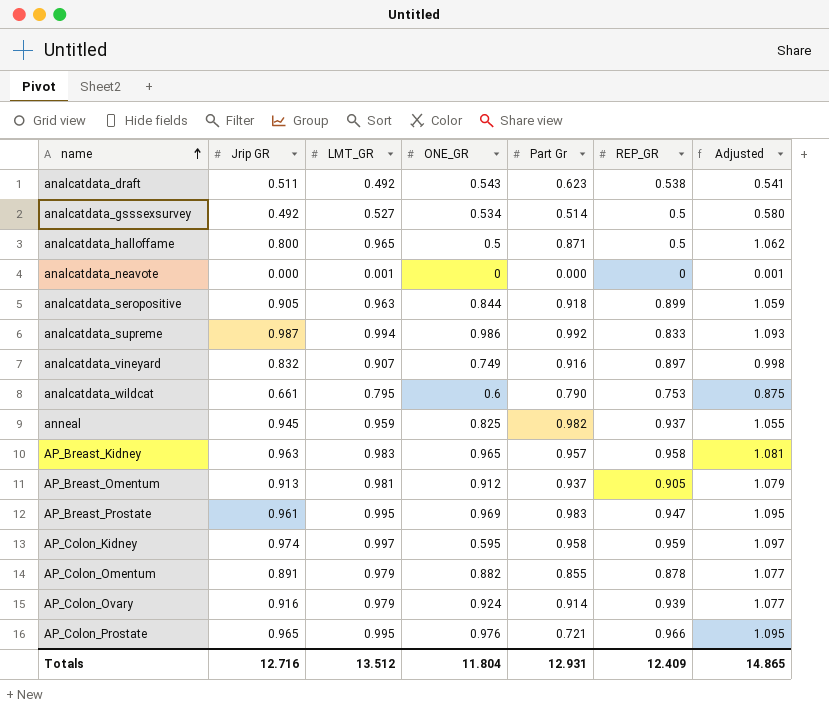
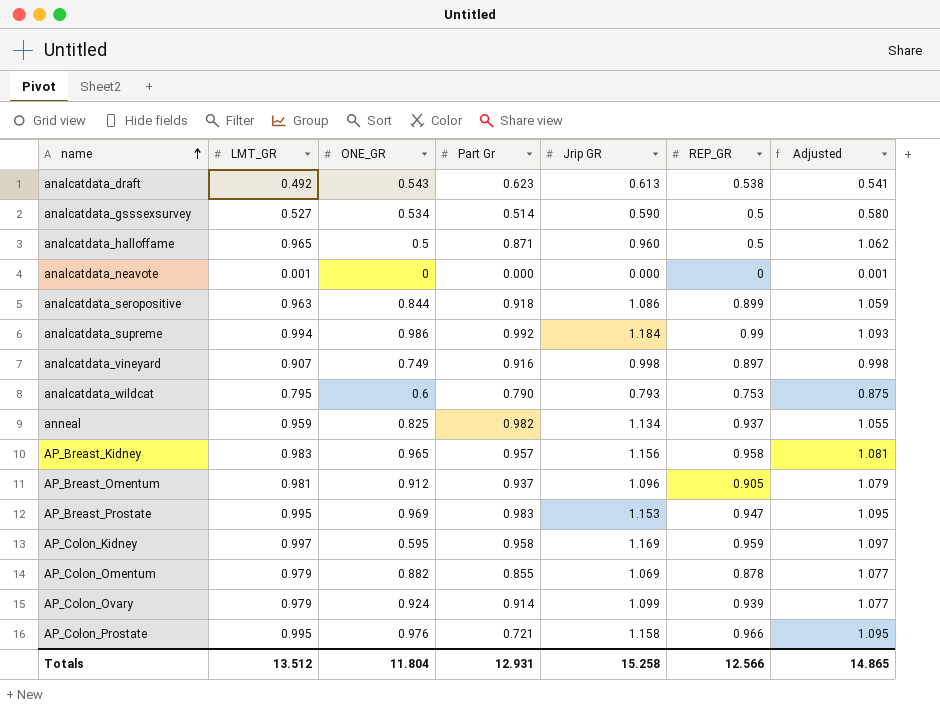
column Jrip GR | position: 2 -> 5
analcatdata_draft | Jrip GR: 0.511 -> 0.613
analcatdata_gsssexsurvey | Jrip GR: 0.492 -> 0.590
analcatdata_halloffame | Jrip GR: 0.800 -> 0.960
analcatdata_seropositive | Jrip GR: 0.905 -> 1.086
analcatdata_supreme | Jrip GR: 0.987 -> 1.184
analcatdata_supreme | REP_GR: 0.833 -> 0.99
analcatdata_vineyard | Jrip GR: 0.832 -> 0.998
analcatdata_wildcat | Jrip GR: 0.661 -> 0.793
anneal | Jrip GR: 0.945 -> 1.134
AP_Breast_Kidney | Jrip GR: 0.963 -> 1.156
AP_Breast_Omentum | Jrip GR: 0.913 -> 1.096
AP_Breast_Prostate | Jrip GR: 0.961 -> 1.153
AP_Colon_Kidney | Jrip GR: 0.974 -> 1.169
AP_Colon_Omentum | Jrip GR: 0.891 -> 1.069
AP_Colon_Ovary | Jrip GR: 0.916 -> 1.099
AP_Colon_Prostate | Jrip GR: 0.965 -> 1.158
Totals | Jrip GR: 12.716 -> 15.258
Totals | REP_GR: 12.409 -> 12.566

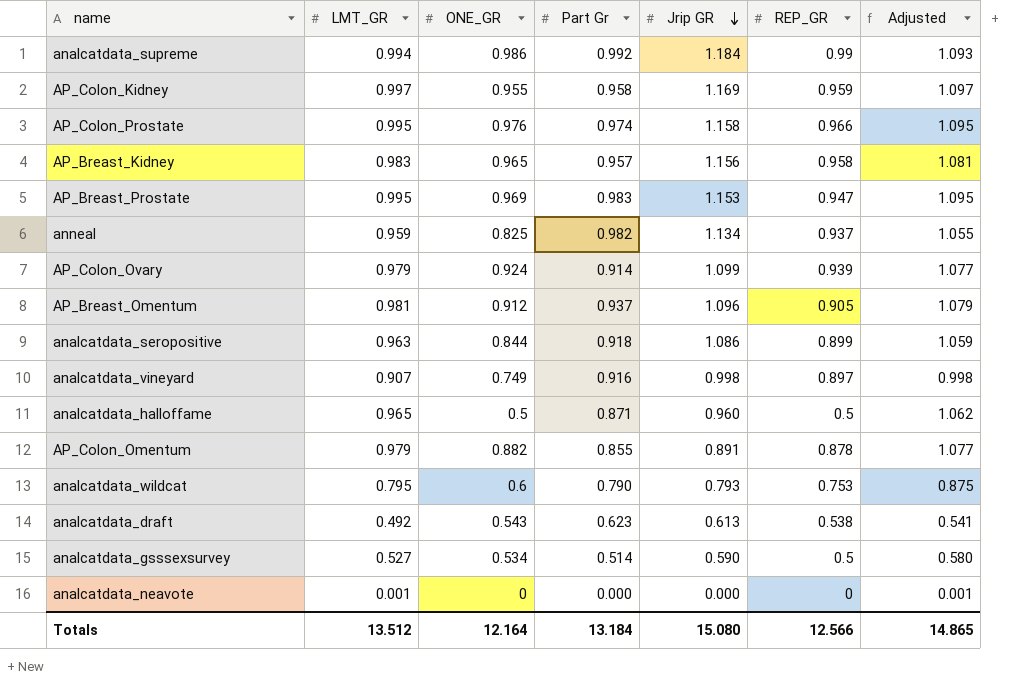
row order: name ascending -> Jrip GR descending
AP_Colon_Kidney | ONE_GR: 0.595 -> 0.955
AP_Colon_Prostate | Part Gr: 0.721 -> 0.974
AP_Colon_Omentum | Jrip GR: 1.069 -> 0.891
Totals | ONE_GR: 11.804 -> 12.164
Totals | Part Gr: 12.931 -> 13.184
Totals | Jrip GR: 15.258 -> 15.080

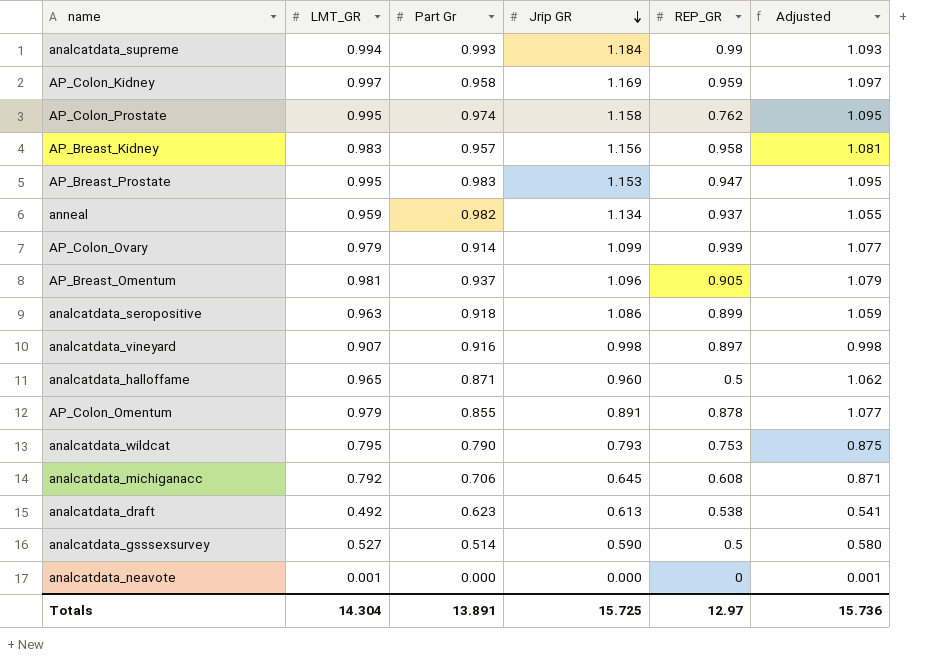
column ONE_GR | position: 3 -> none
analcatdata_supreme | Part Gr: 0.992 -> 0.993
AP_Colon_Prostate | REP_GR: 0.966 -> 0.762
row analcatdata_michiganacc: none -> 0.792 | 0.706 | 0.645 | 0.608 | 0.871
Totals | LMT_GR: 13.512 -> 14.304
Totals | Part Gr: 13.184 -> 13.891
Totals | Jrip GR: 15.080 -> 15.725
Totals | REP_GR: 12.566 -> 12.97
Totals | Adjusted: 14.865 -> 15.736

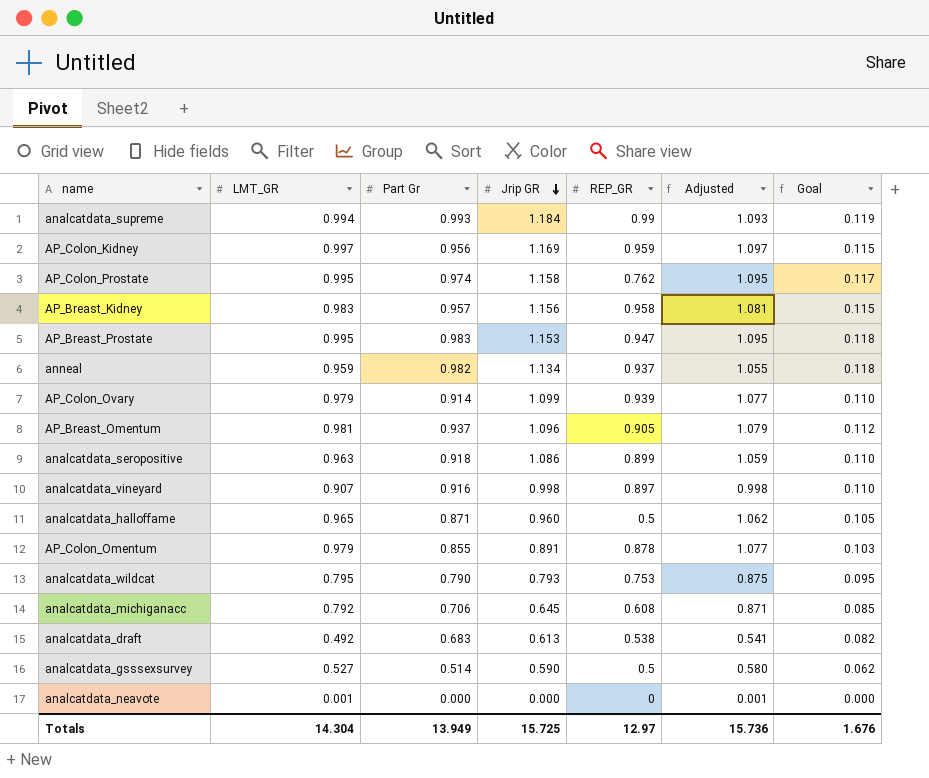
column Goal | formula: none -> [Part Gr] * 0.12
AP_Colon_Kidney | Part Gr: 0.958 -> 0.956
analcatdata_draft | Part Gr: 0.623 -> 0.683
Totals | Part Gr: 13.891 -> 13.949

